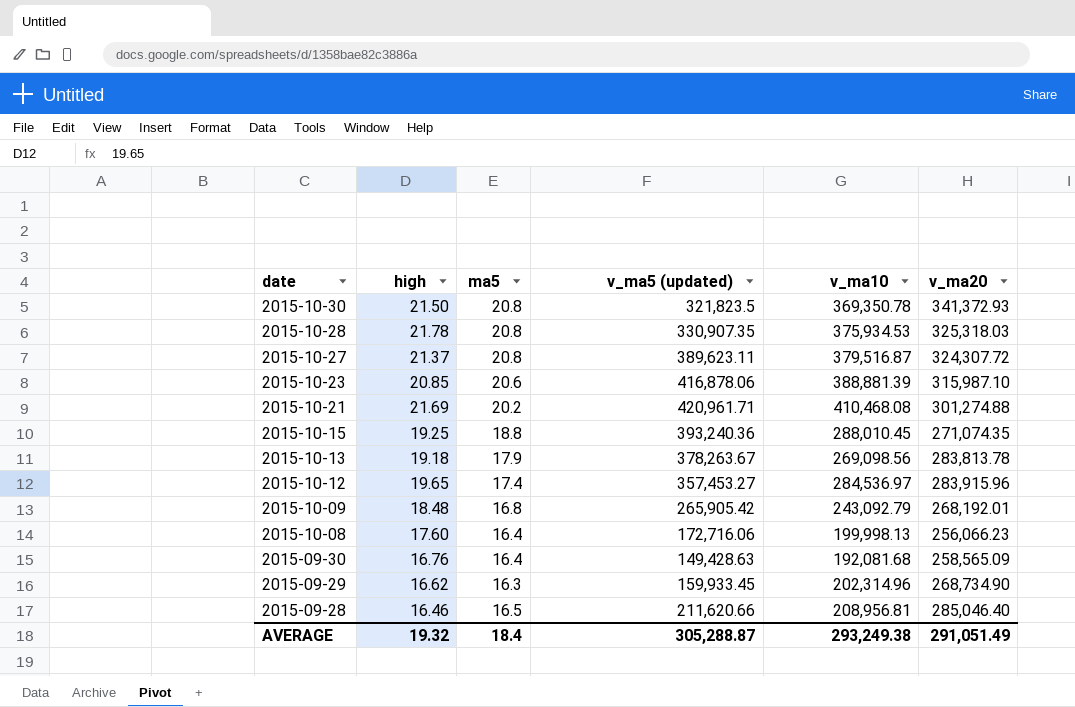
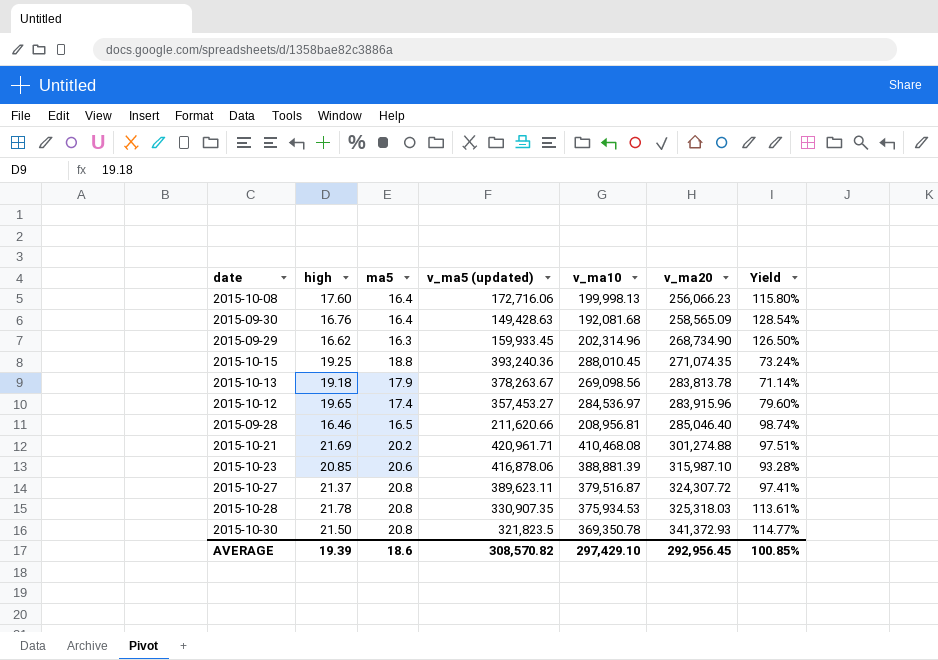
row order: date descending -> v_ma20 ascending
column Yield | formula: none -> [v_ma10] / [v_ma5 (updated)]
row 2015-10-09: 18.48 | 16.8 | 265,905.42 | 243,092.79 | 268,192.01 -> none
AVERAGE | high: 19.32 -> 19.39
AVERAGE | ma5: 18.4 -> 18.6
AVERAGE | v_ma5 (updated): 305,288.87 -> 308,570.82
AVERAGE | v_ma10: 293,249.38 -> 297,429.10
AVERAGE | v_ma20: 291,051.49 -> 292,956.45

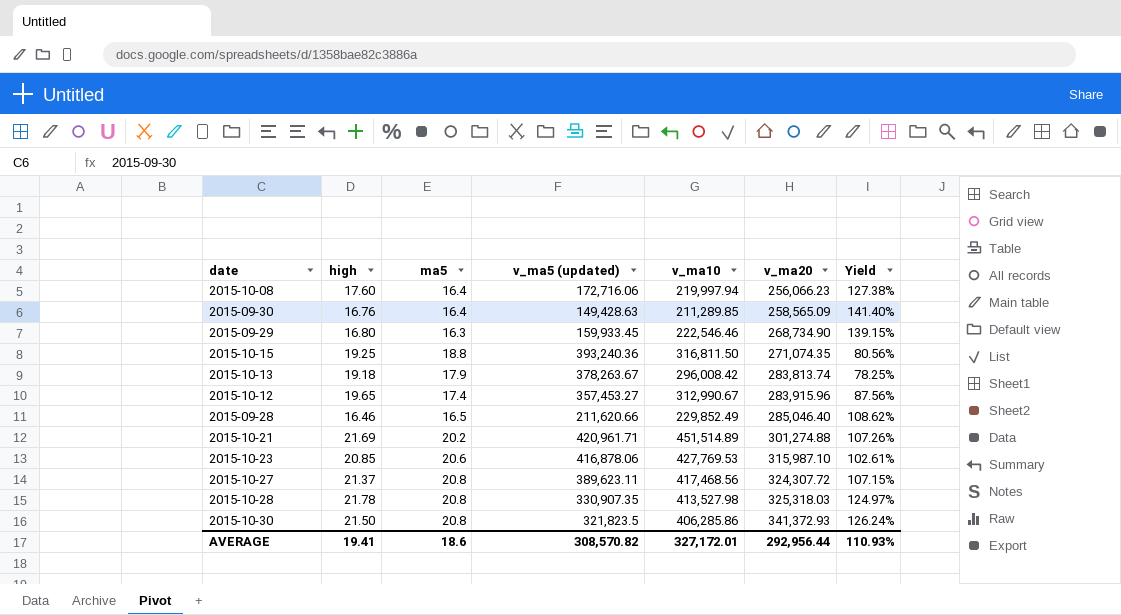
2015-10-08 | v_ma10: 199,998.13 -> 219,997.94
2015-10-08 | Yield: 115.80% -> 127.38%
2015-09-30 | v_ma10: 192,081.68 -> 211,289.85
2015-09-30 | Yield: 128.54% -> 141.40%
2015-09-29 | high: 16.62 -> 16.80
2015-09-29 | v_ma10: 202,314.96 -> 222,546.46
2015-09-29 | Yield: 126.50% -> 139.15%
2015-10-15 | v_ma10: 288,010.45 -> 316,811.50
2015-10-15 | Yield: 73.24% -> 80.56%
2015-10-13 | v_ma10: 269,098.56 -> 296,008.42
2015-10-13 | v_ma20: 283,813.78 -> 283,813.74
2015-10-13 | Yield: 71.14% -> 78.25%
2015-10-12 | v_ma10: 284,536.97 -> 312,990.67
2015-10-12 | Yield: 79.60% -> 87.56%
2015-09-28 | v_ma10: 208,956.81 -> 229,852.49
2015-09-28 | Yield: 98.74% -> 108.62%
2015-10-21 | v_ma10: 410,468.08 -> 451,514.89
2015-10-21 | Yield: 97.51% -> 107.26%
2015-10-23 | v_ma10: 388,881.39 -> 427,769.53
2015-10-23 | Yield: 93.28% -> 102.61%
2015-10-27 | v_ma10: 379,516.87 -> 417,468.56
2015-10-27 | Yield: 97.41% -> 107.15%
2015-10-28 | v_ma10: 375,934.53 -> 413,527.98
2015-10-28 | Yield: 113.61% -> 124.97%
2015-10-30 | v_ma10: 369,350.78 -> 406,285.86
2015-10-30 | Yield: 114.77% -> 126.24%
AVERAGE | high: 19.39 -> 19.41
AVERAGE | v_ma10: 297,429.10 -> 327,172.01
AVERAGE | v_ma20: 292,956.45 -> 292,956.44
AVERAGE | Yield: 100.85% -> 110.93%

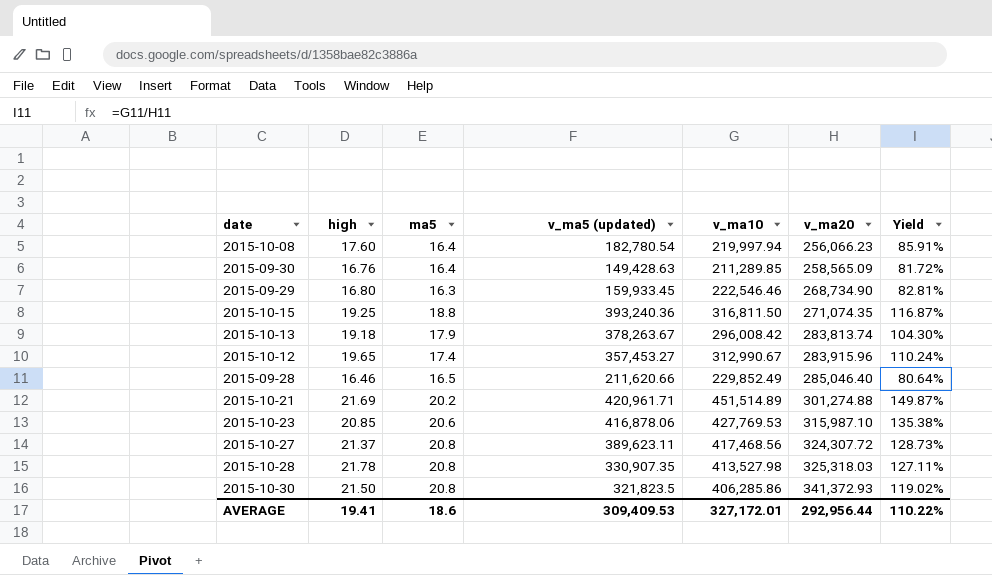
column Yield | formula: [v_ma10] / [v_ma5 (updated)] -> [v_ma10] / [v_ma20]
2015-10-08 | v_ma5 (updated): 172,716.06 -> 182,780.54
AVERAGE | v_ma5 (updated): 308,570.82 -> 309,409.53
AVERAGE | Yield: 110.93% -> 110.22%

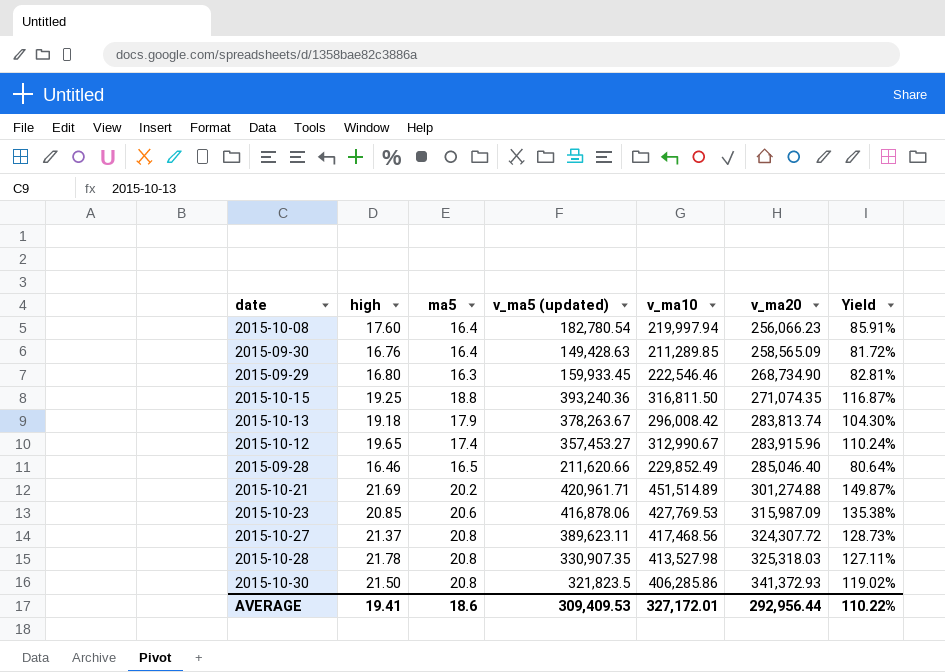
2015-10-23 | v_ma20: 315,987.10 -> 315,987.09

